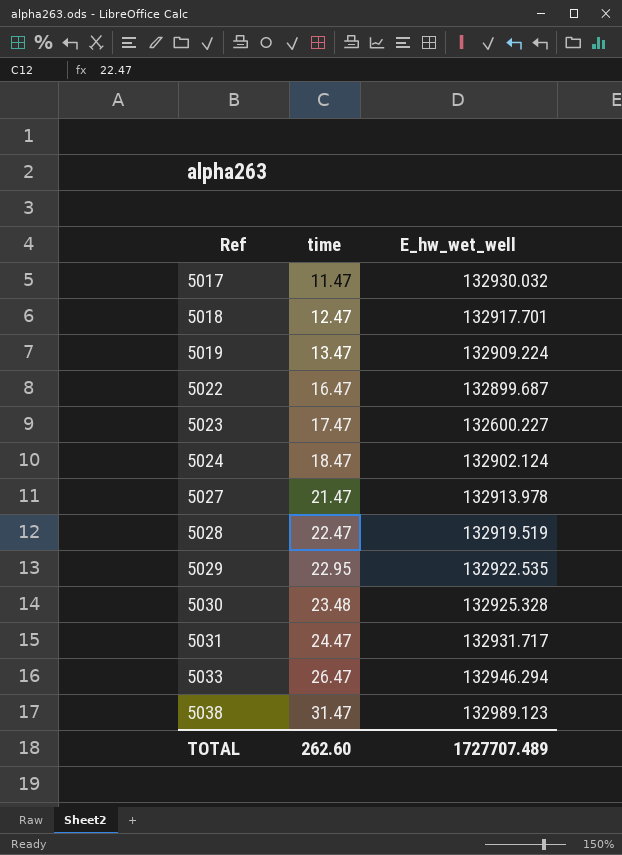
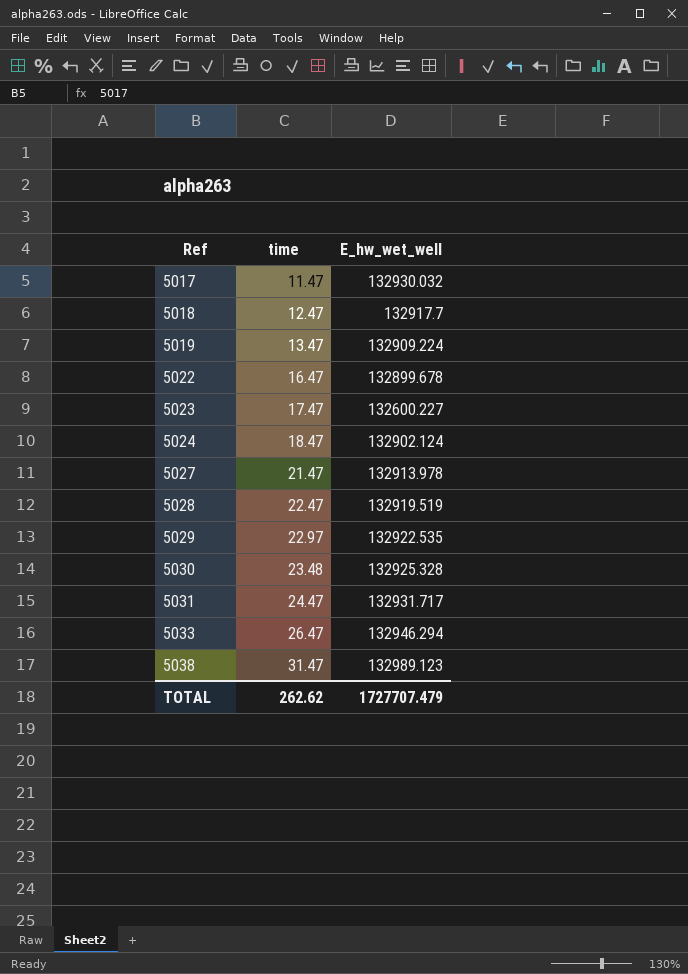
5018 | E_hw_wet_well: 132917.701 -> 132917.7
5022 | E_hw_wet_well: 132899.687 -> 132899.678
5029 | time: 22.95 -> 22.97
TOTAL | time: 262.60 -> 262.62
TOTAL | E_hw_wet_well: 1727707.489 -> 1727707.479

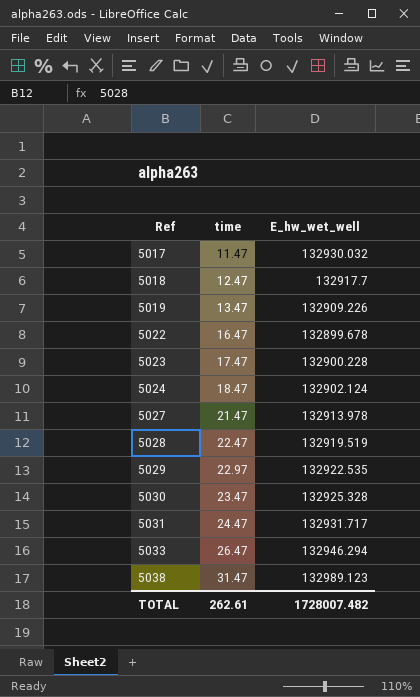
5019 | E_hw_wet_well: 132909.224 -> 132909.226
5023 | E_hw_wet_well: 132600.227 -> 132900.228
5030 | time: 23.48 -> 23.47
TOTAL | time: 262.62 -> 262.61
TOTAL | E_hw_wet_well: 1727707.479 -> 1728007.482

